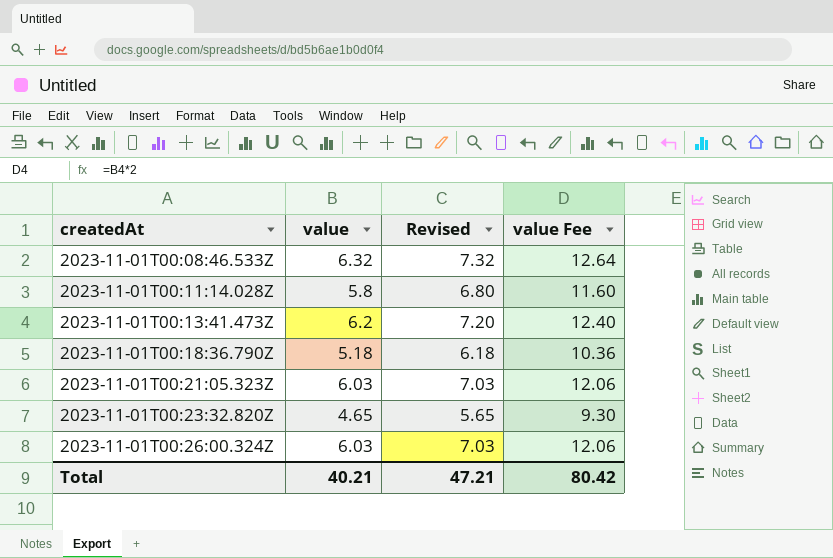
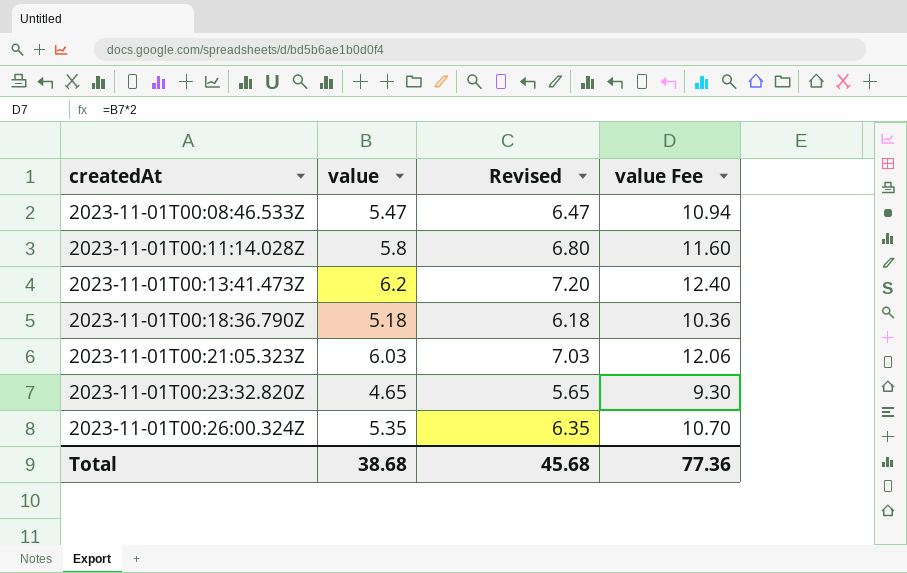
2023-11-01T00:08:46.533Z | value: 6.32 -> 5.47
2023-11-01T00:08:46.533Z | Revised: 7.32 -> 6.47
2023-11-01T00:08:46.533Z | value Fee: 12.64 -> 10.94
2023-11-01T00:26:00.324Z | value: 6.03 -> 5.35
2023-11-01T00:26:00.324Z | Revised: 7.03 -> 6.35
2023-11-01T00:26:00.324Z | value Fee: 12.06 -> 10.70
Total | value: 40.21 -> 38.68
Total | Revised: 47.21 -> 45.68
Total | value Fee: 80.42 -> 77.36

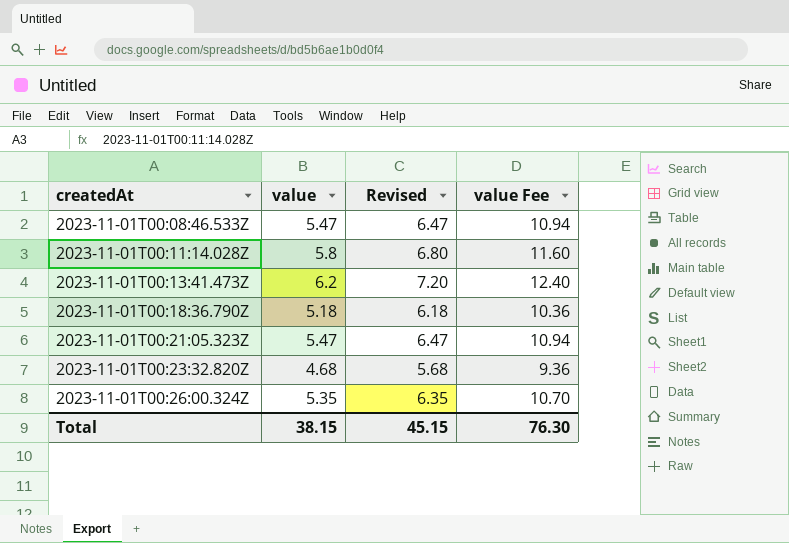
2023-11-01T00:21:05.323Z | value: 6.03 -> 5.47
2023-11-01T00:21:05.323Z | Revised: 7.03 -> 6.47
2023-11-01T00:21:05.323Z | value Fee: 12.06 -> 10.94
2023-11-01T00:23:32.820Z | value: 4.65 -> 4.68
2023-11-01T00:23:32.820Z | Revised: 5.65 -> 5.68
2023-11-01T00:23:32.820Z | value Fee: 9.30 -> 9.36
Total | value: 38.68 -> 38.15
Total | Revised: 45.68 -> 45.15
Total | value Fee: 77.36 -> 76.30

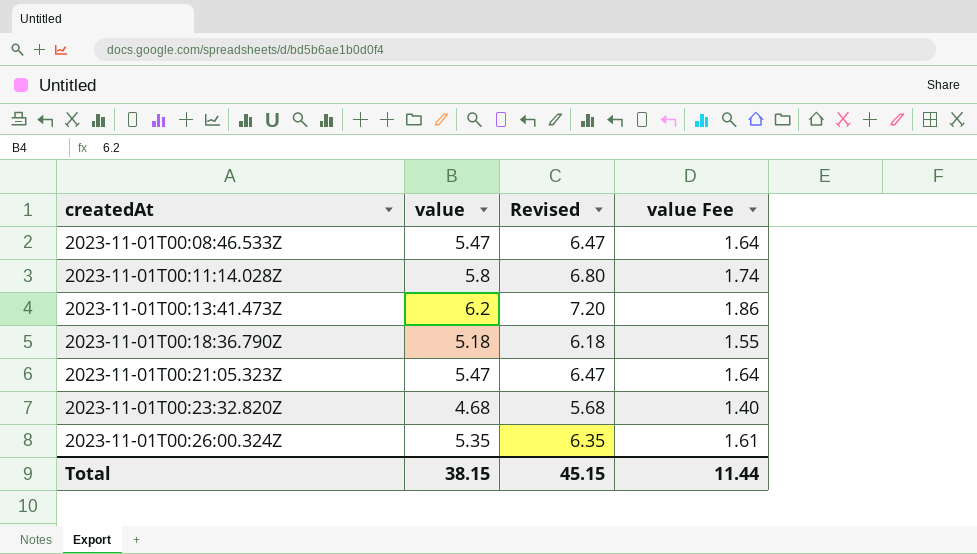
column value Fee | formula: [value] * 2 -> [value] * 0.3
Total | value Fee: 76.30 -> 11.44

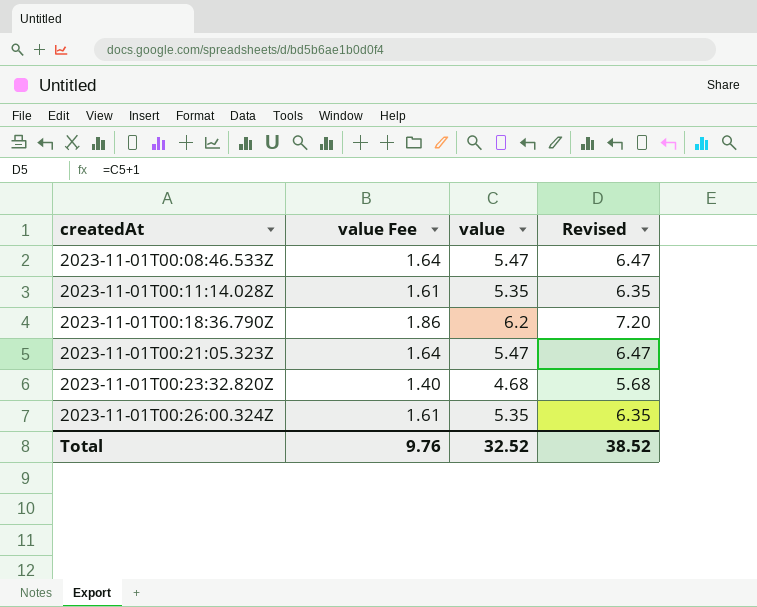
column value Fee | position: 4 -> 2
row 2023-11-01T00:13:41.473Z: 6.2 | 7.20 | 1.86 -> none
2023-11-01T00:11:14.028Z | value Fee: 1.74 -> 1.61
2023-11-01T00:11:14.028Z | value: 5.8 -> 5.35
2023-11-01T00:11:14.028Z | Revised: 6.80 -> 6.35
2023-11-01T00:18:36.790Z | value Fee: 1.55 -> 1.86
2023-11-01T00:18:36.790Z | value: 5.18 -> 6.2
2023-11-01T00:18:36.790Z | Revised: 6.18 -> 7.20
Total | value Fee: 11.44 -> 9.76
Total | value: 38.15 -> 32.52
Total | Revised: 45.15 -> 38.52

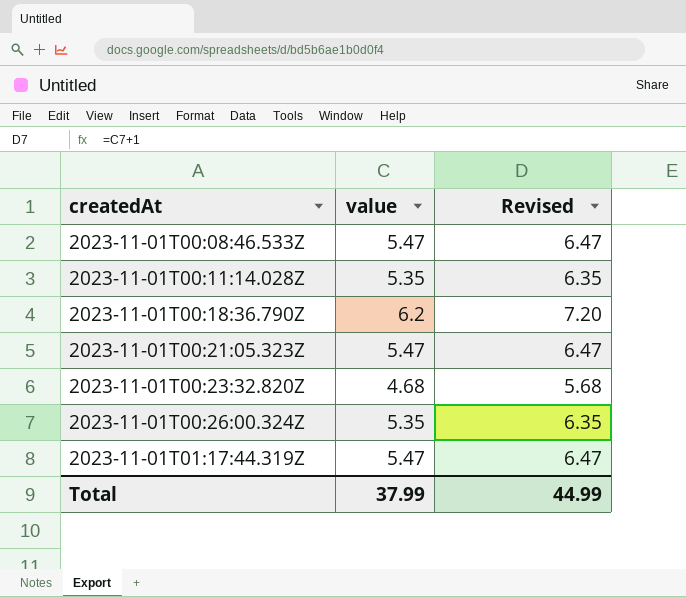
column value Fee | formula: [value] * 0.3 -> none
row 2023-11-01T01:17:44.319Z: none -> 5.47 | 6.47
Total | value: 32.52 -> 37.99
Total | Revised: 38.52 -> 44.99

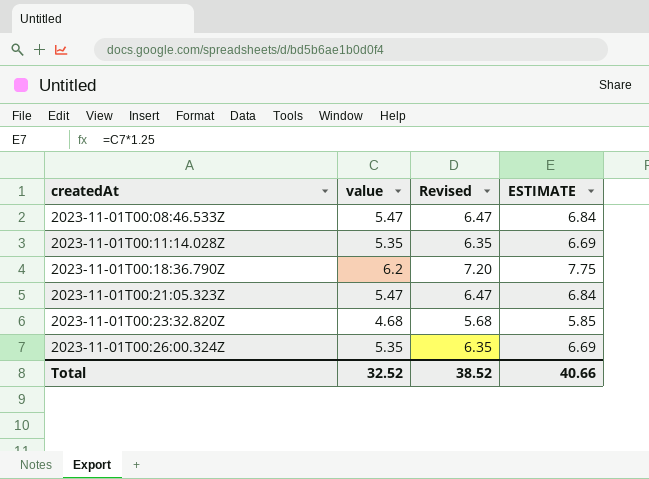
column ESTIMATE | formula: none -> [value] * 1.25
row 2023-11-01T01:17:44.319Z: 5.47 | 6.47 -> none
Total | value: 37.99 -> 32.52
Total | Revised: 44.99 -> 38.52

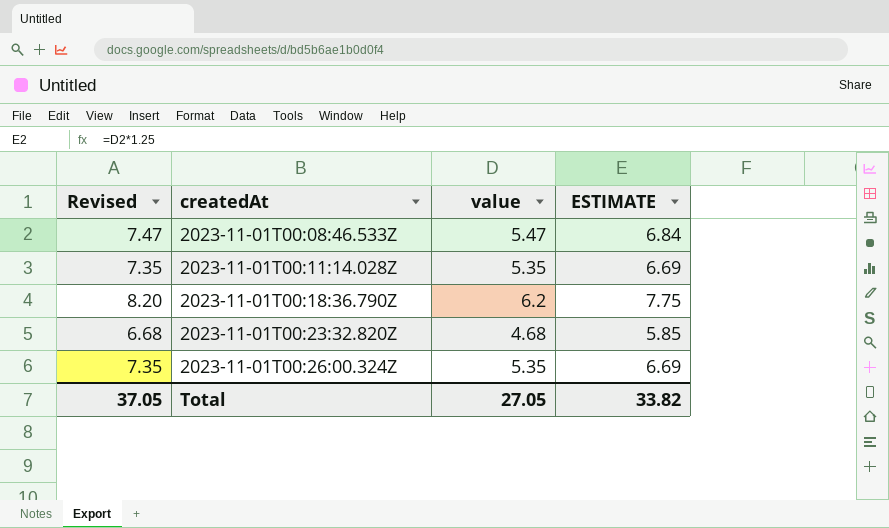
column Revised | formula: [value] + 1 -> [value] + 2
column Revised | position: 3 -> 1
row 2023-11-01T00:21:05.323Z: 5.47 | 6.47 | 6.84 -> none
Total | Revised: 38.52 -> 37.05
Total | value: 32.52 -> 27.05
Total | ESTIMATE: 40.66 -> 33.82

